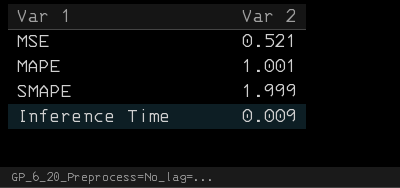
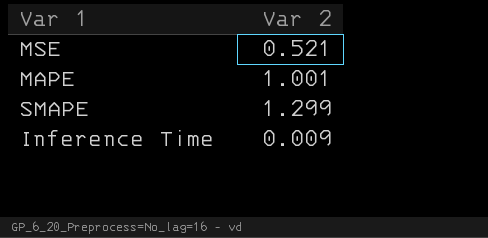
SMAPE | Var 2: 1.999 -> 1.299

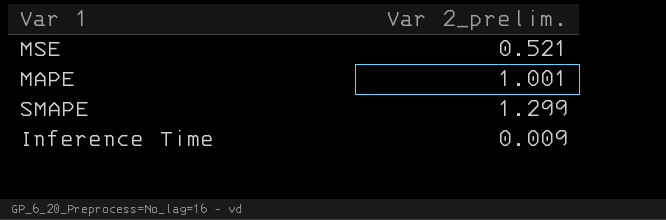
column name: Var 2 -> Var 2_prelim.

